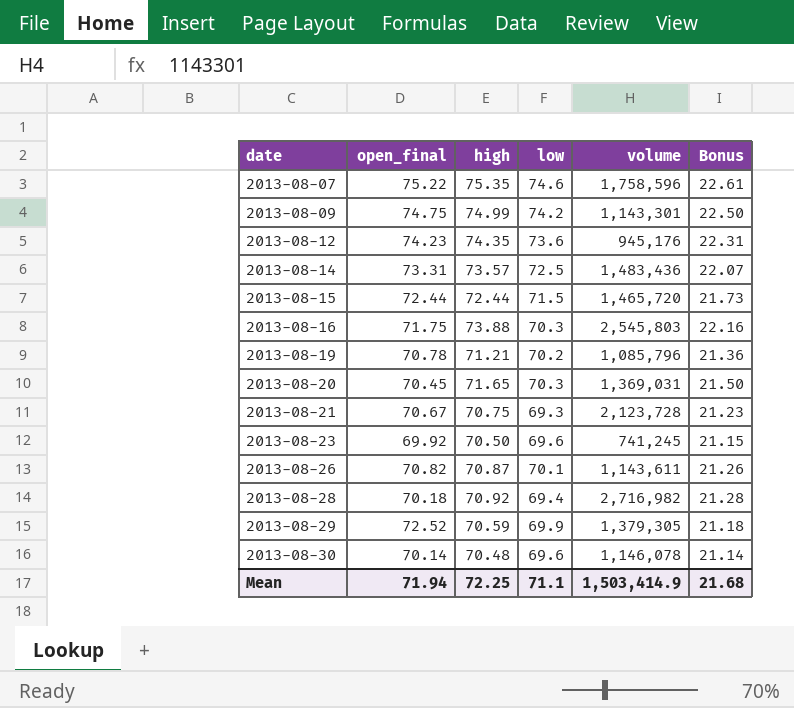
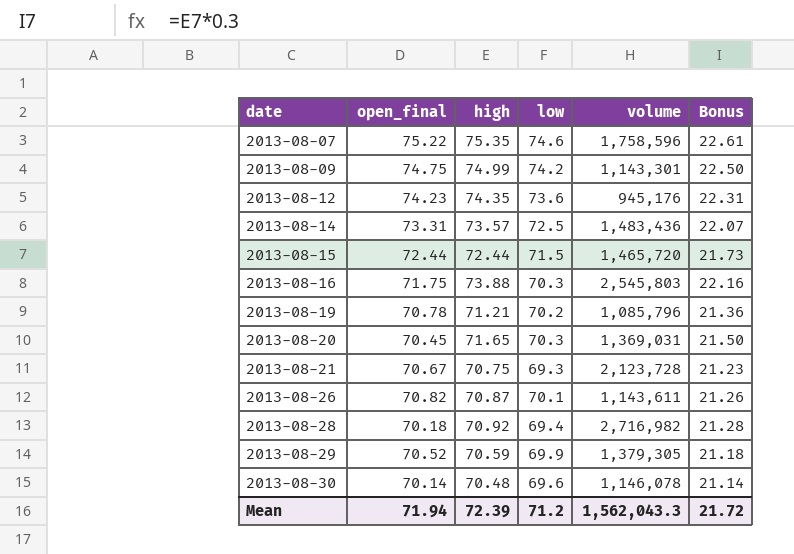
row 2013-08-23: 69.92 | 70.50 | 69.6 | 741,245 | 21.15 -> none
2013-08-29 | open_final: 72.52 -> 70.52
Mean | high: 72.25 -> 72.39
Mean | low: 71.1 -> 71.2
Mean | volume: 1,503,414.9 -> 1,562,043.3
Mean | Bonus: 21.68 -> 21.72

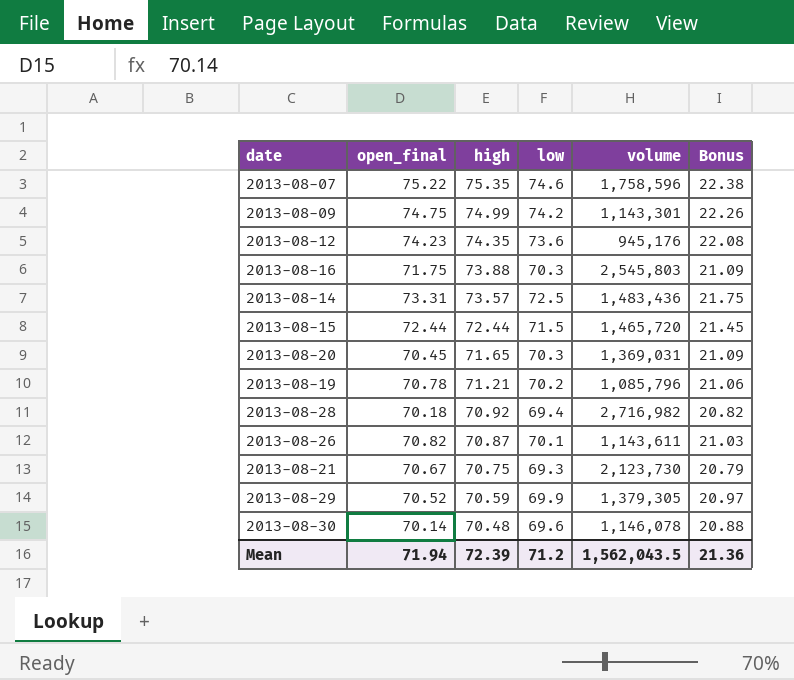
row order: date ascending -> high descending
column Bonus | formula: [high] * 0.3 -> [low] * 0.3
2013-08-21 | volume: 2,123,728 -> 2,123,730
Mean | volume: 1,562,043.3 -> 1,562,043.5
Mean | Bonus: 21.72 -> 21.36

